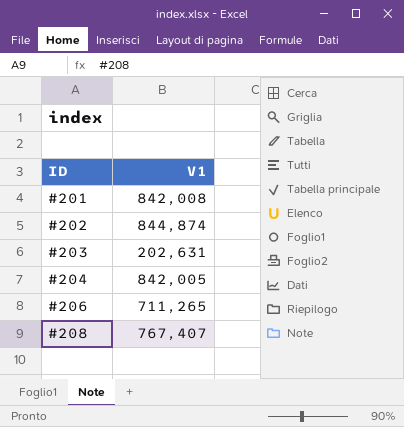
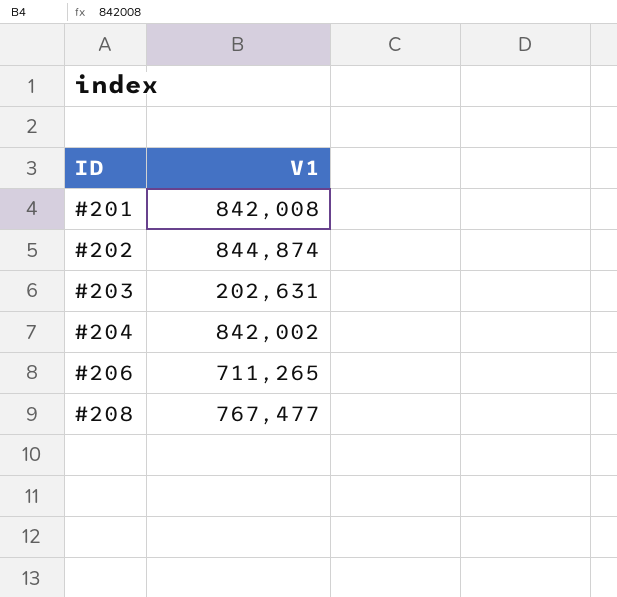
#204 | V1: 842,005 -> 842,002
#208 | V1: 767,407 -> 767,477

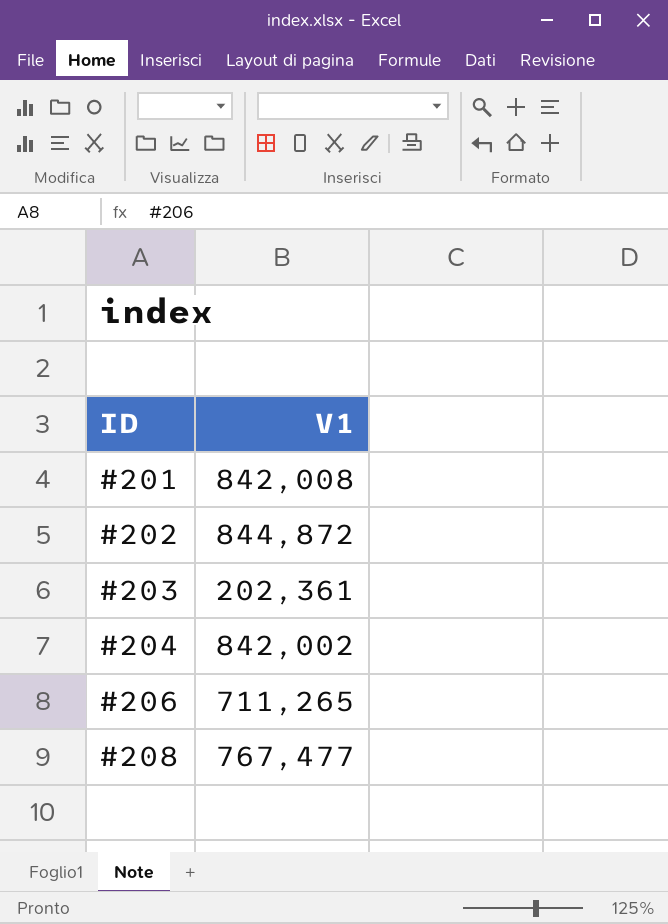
#202 | V1: 844,874 -> 844,872
#203 | V1: 202,631 -> 202,361

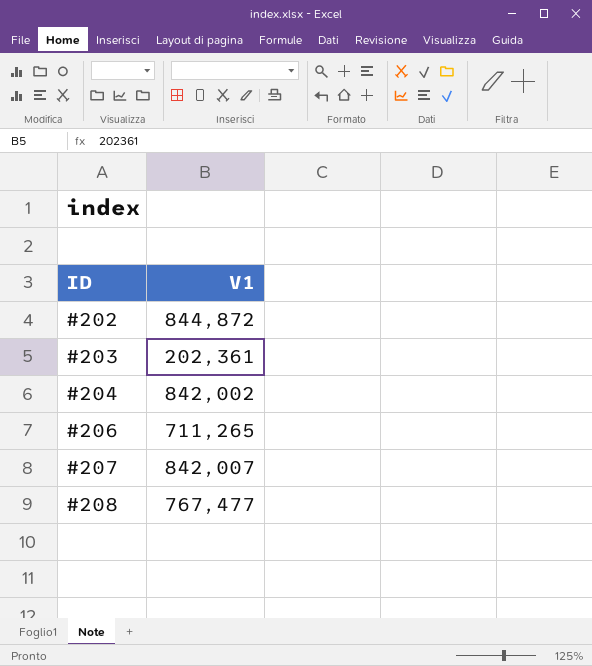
row #201: 842,008 -> none
row #207: none -> 842,007

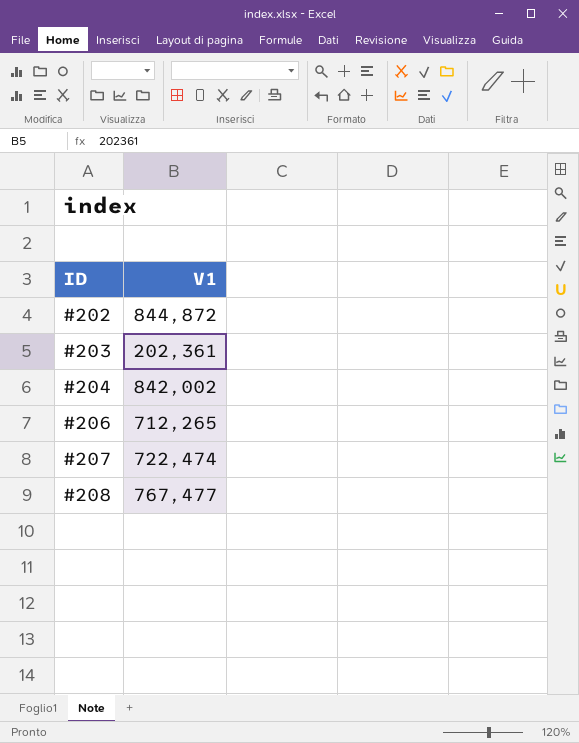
#206 | V1: 711,265 -> 712,265
#207 | V1: 842,007 -> 722,474

